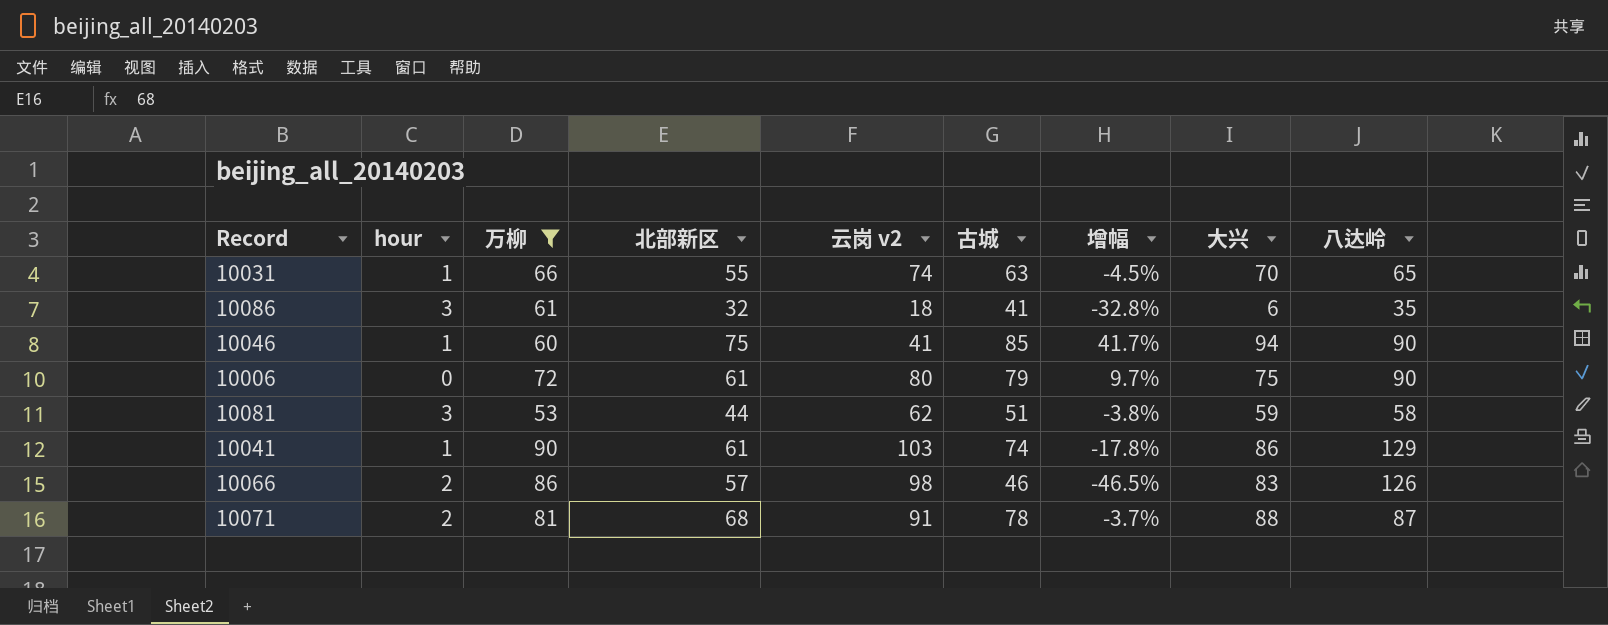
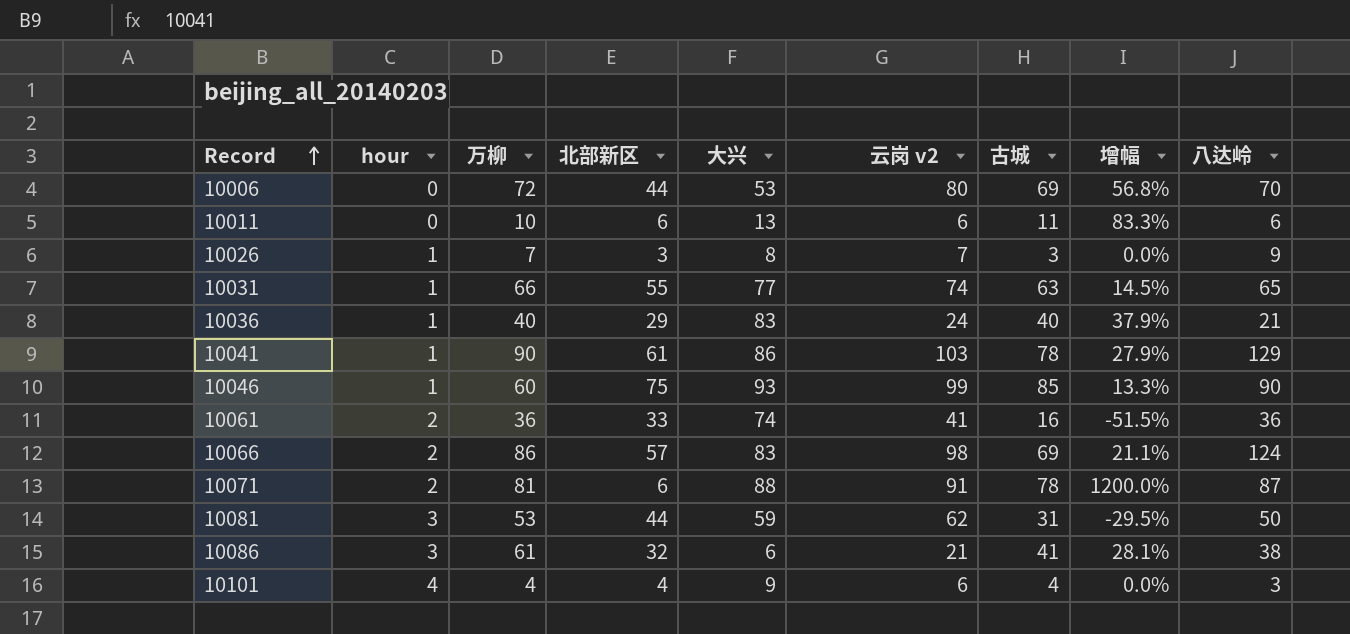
filter: 万柳 >= 53 -> none
row order: none -> Record ascending
column 大兴 | position: 8 -> 5
column 增幅 | formula: ([古城] - [万柳]) / [万柳] -> ([古城] - [北部新区]) / [北部新区]
10006 | 北部新区: 61 -> 44
10006 | 大兴: 75 -> 53
10006 | 古城: 79 -> 69
10006 | 八达岭: 90 -> 70
10031 | 大兴: 70 -> 77
10041 | 古城: 74 -> 78
10046 | 大兴: 94 -> 93
10046 | 云岗 v2: 41 -> 99
10066 | 古城: 46 -> 69
10066 | 八达岭: 126 -> 124
10071 | 北部新区: 68 -> 6
10081 | 古城: 51 -> 31
10081 | 八达岭: 58 -> 50
10086 | 云岗 v2: 18 -> 21
10086 | 八达岭: 35 -> 38

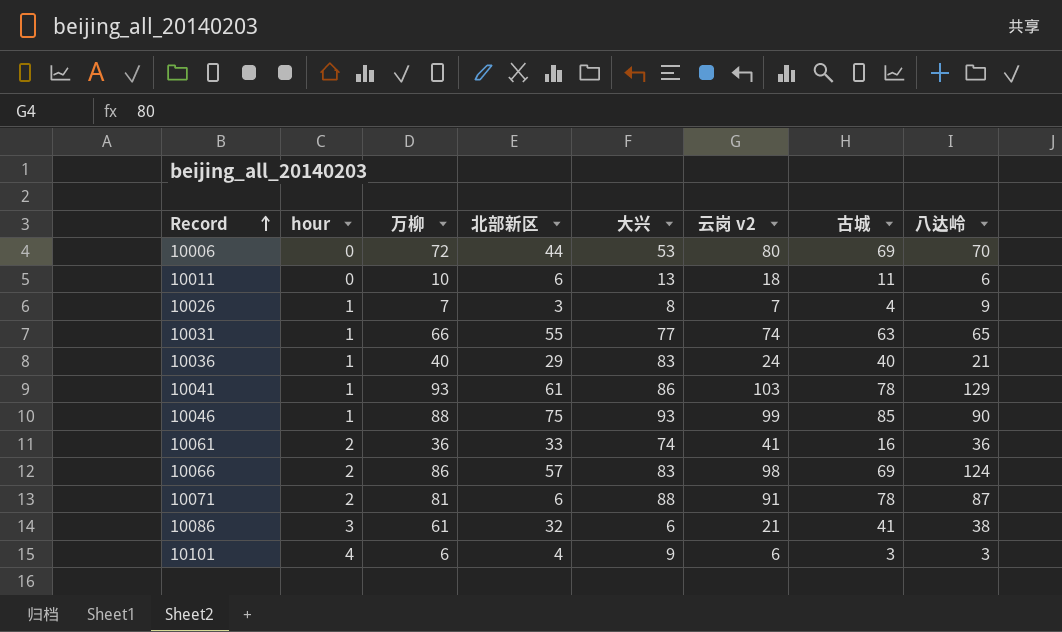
column 增幅 | formula: ([古城] - [北部新区]) / [北部新区] -> none
row 10081: 3 | 53 | 44 | 59 | 62 | 31 | -29.5% | 50 -> none
10011 | 云岗 v2: 6 -> 18
10026 | 古城: 3 -> 4
10041 | 万柳: 90 -> 93
10046 | 万柳: 60 -> 88
10101 | 万柳: 4 -> 6
10101 | 古城: 4 -> 3

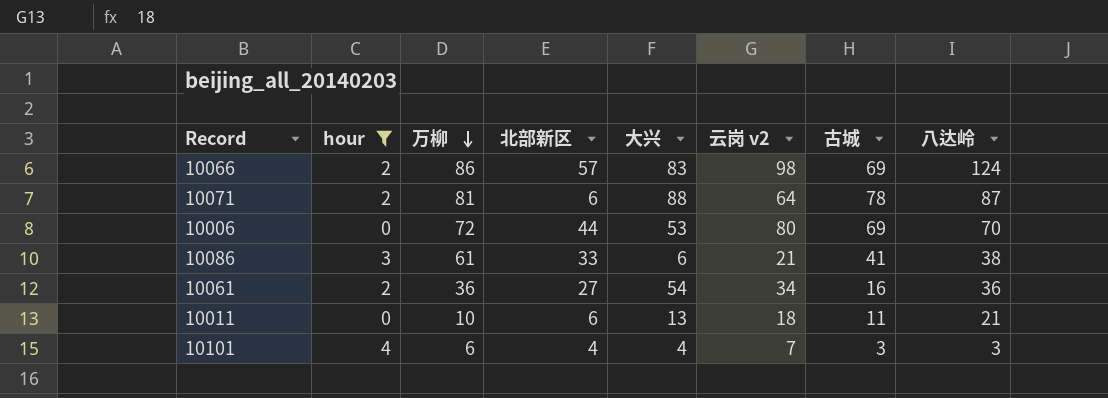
filter: none -> hour != 1
row order: Record ascending -> 万柳 descending
10071 | 云岗 v2: 91 -> 64
10086 | 北部新区: 32 -> 33
10061 | 北部新区: 33 -> 27
10061 | 大兴: 74 -> 54
10061 | 云岗 v2: 41 -> 34
10011 | 八达岭: 6 -> 21
10101 | 大兴: 9 -> 4
10101 | 云岗 v2: 6 -> 7

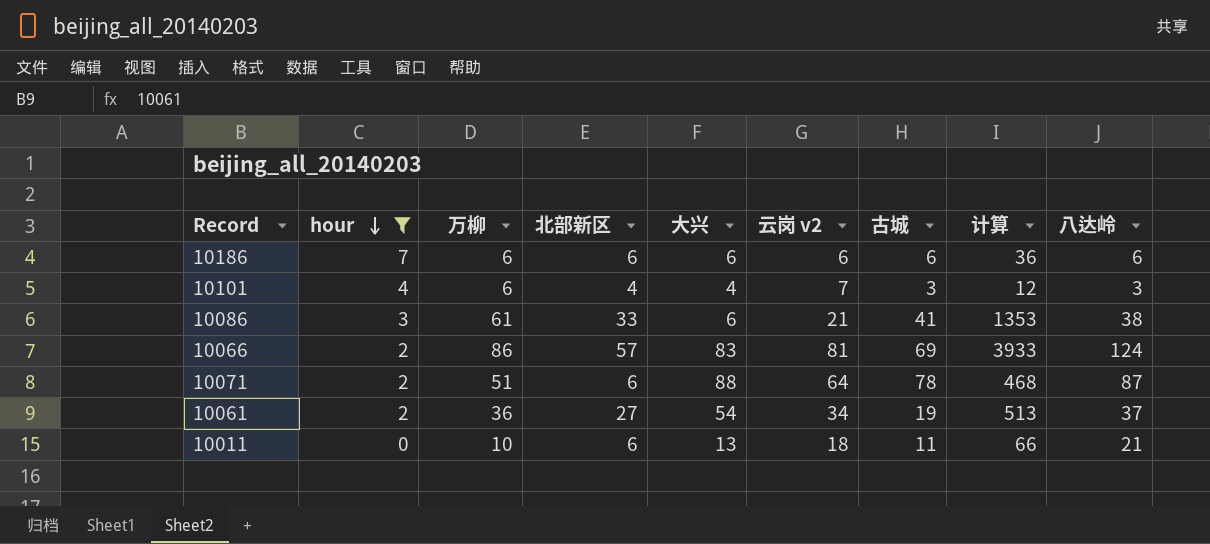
row order: 万柳 descending -> hour descending
column 计算 | formula: none -> [北部新区] * [古城]
row 10006: 0 | 72 | 44 | 53 | 80 | 69 | 70 -> none
row 10186: none -> 7 | 6 | 6 | 6 | 6 | 6 | 36 | 6
10066 | 云岗 v2: 98 -> 81
10071 | 万柳: 81 -> 51
10061 | 古城: 16 -> 19
10061 | 八达岭: 36 -> 37

